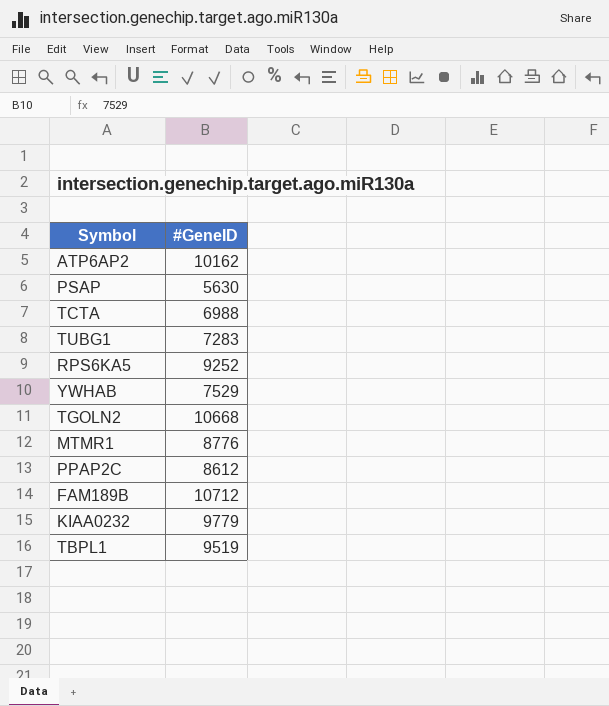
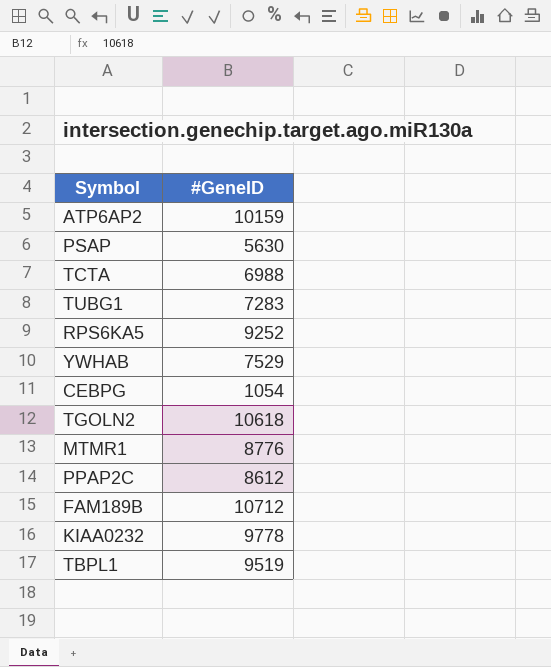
ATP6AP2 | #GeneID: 10162 -> 10159
row CEBPG: none -> 1054
TGOLN2 | #GeneID: 10668 -> 10618
KIAA0232 | #GeneID: 9779 -> 9778

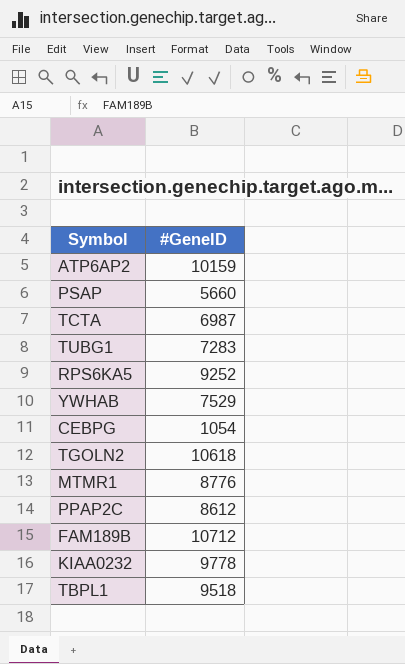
PSAP | #GeneID: 5630 -> 5660
TCTA | #GeneID: 6988 -> 6987
TBPL1 | #GeneID: 9519 -> 9518

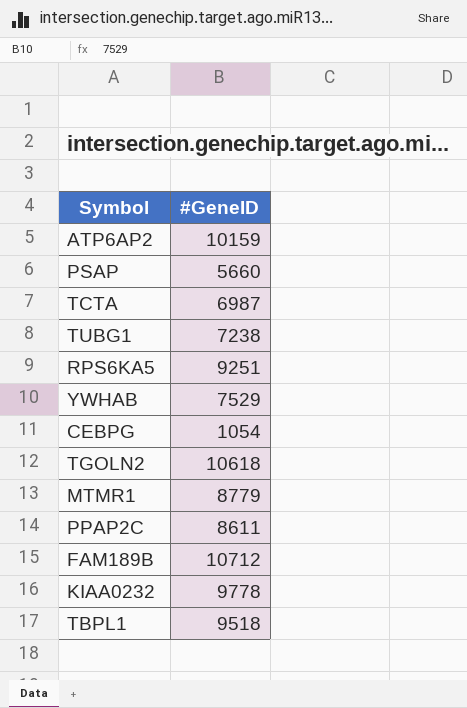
TUBG1 | #GeneID: 7283 -> 7238
RPS6KA5 | #GeneID: 9252 -> 9251
MTMR1 | #GeneID: 8776 -> 8779
PPAP2C | #GeneID: 8612 -> 8611

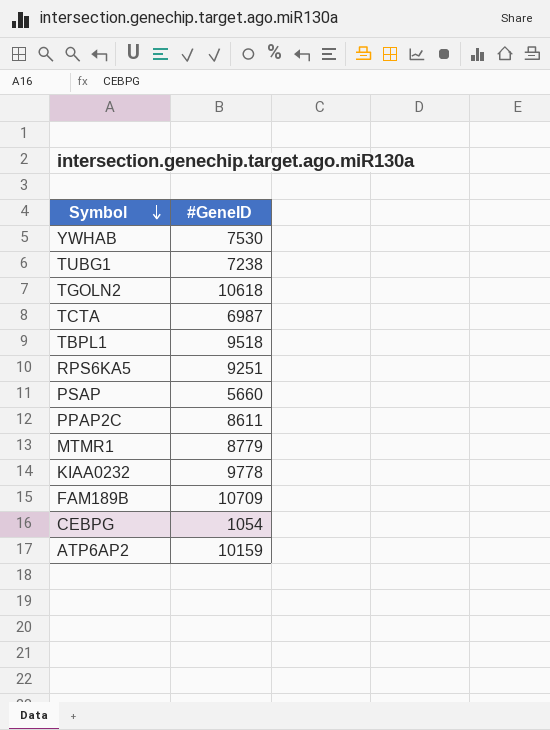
row order: none -> Symbol descending
YWHAB | #GeneID: 7529 -> 7530
FAM189B | #GeneID: 10712 -> 10709

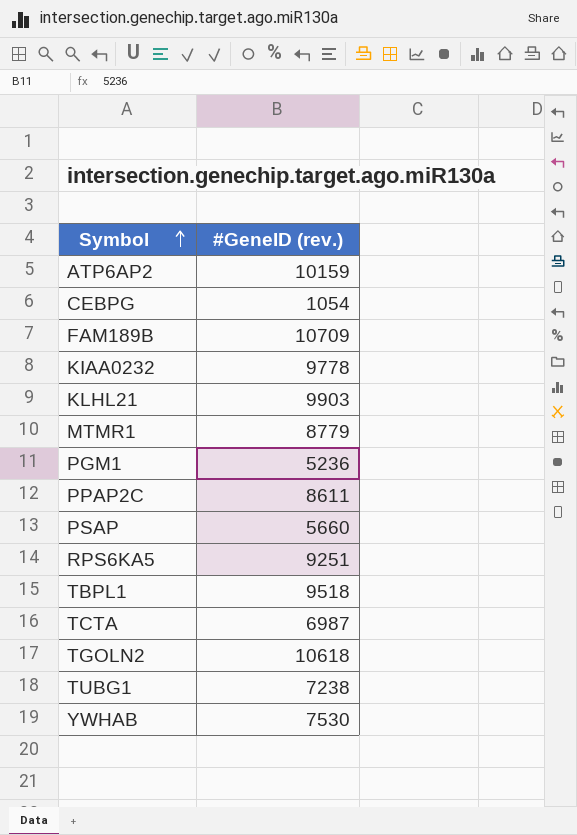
row order: Symbol descending -> Symbol ascending
column name: #GeneID -> #GeneID (rev.)
row KLHL21: none -> 9903
row PGM1: none -> 5236

